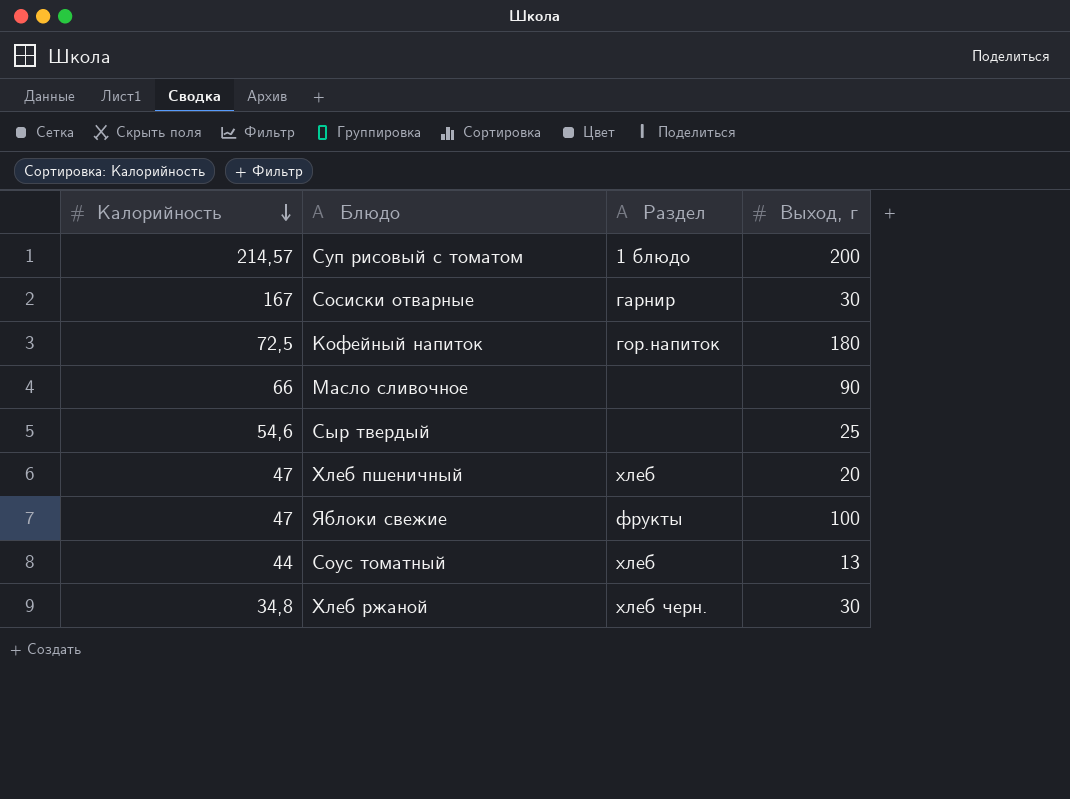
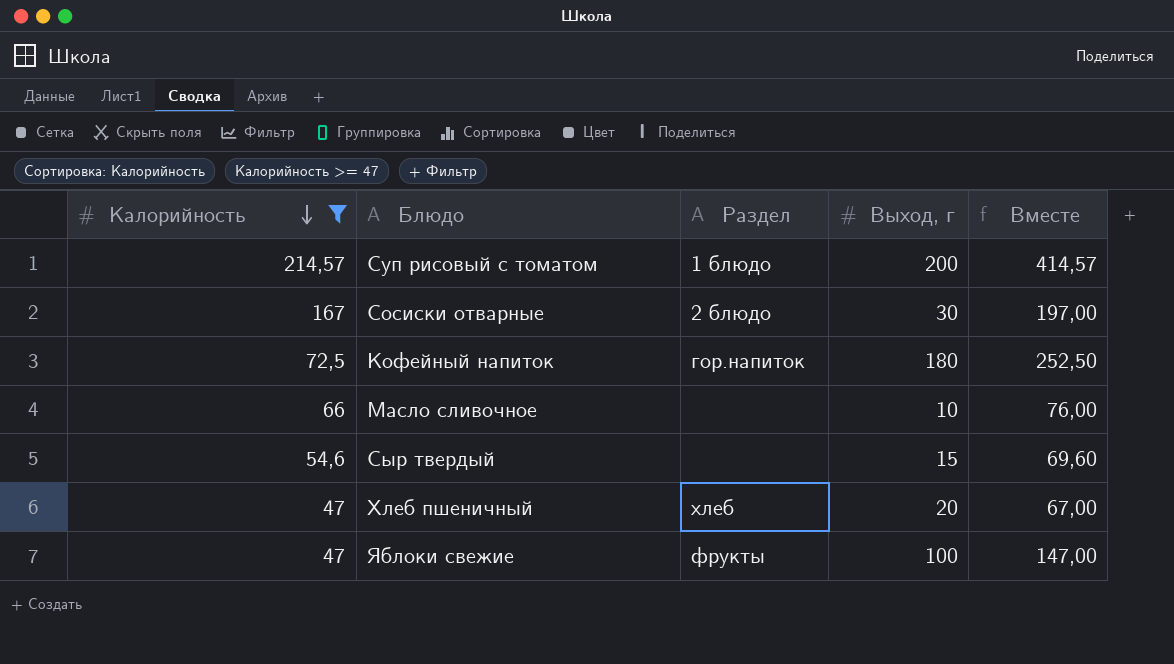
filter: none -> Калорийность >= 47
column Вместе | formula: none -> [Калорийность] + [Выход, г]
Сосиски отварные | Раздел: гарнир -> 2 блюдо
Масло сливочное | Выход, г: 90 -> 10
Сыр твердый | Выход, г: 25 -> 15

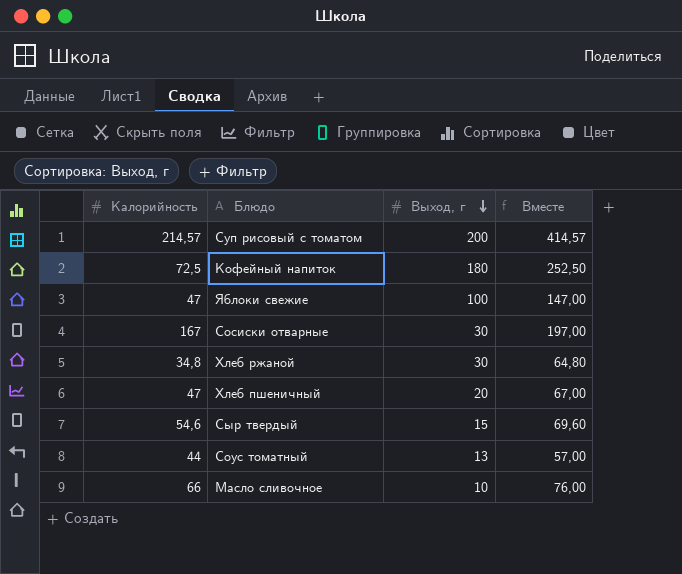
filter: Калорийность >= 47 -> none
row order: Калорийность descending -> Выход, г descending
column Раздел | position: 3 -> none

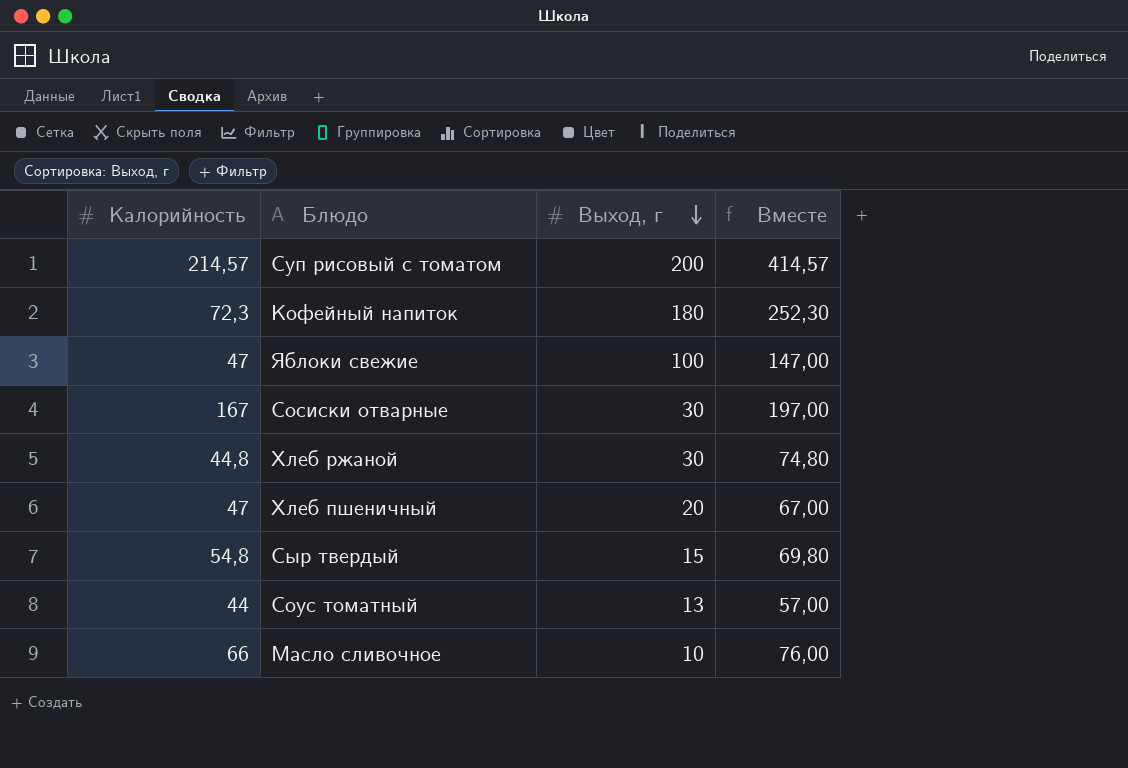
Кофейный напиток | Калорийность: 72,5 -> 72,3
Кофейный напиток | Вместе: 252,50 -> 252,30
Хлеб ржаной | Калорийность: 34,8 -> 44,8
Хлеб ржаной | Вместе: 64,80 -> 74,80
Сыр твердый | Калорийность: 54,6 -> 54,8
Сыр твердый | Вместе: 69,60 -> 69,80

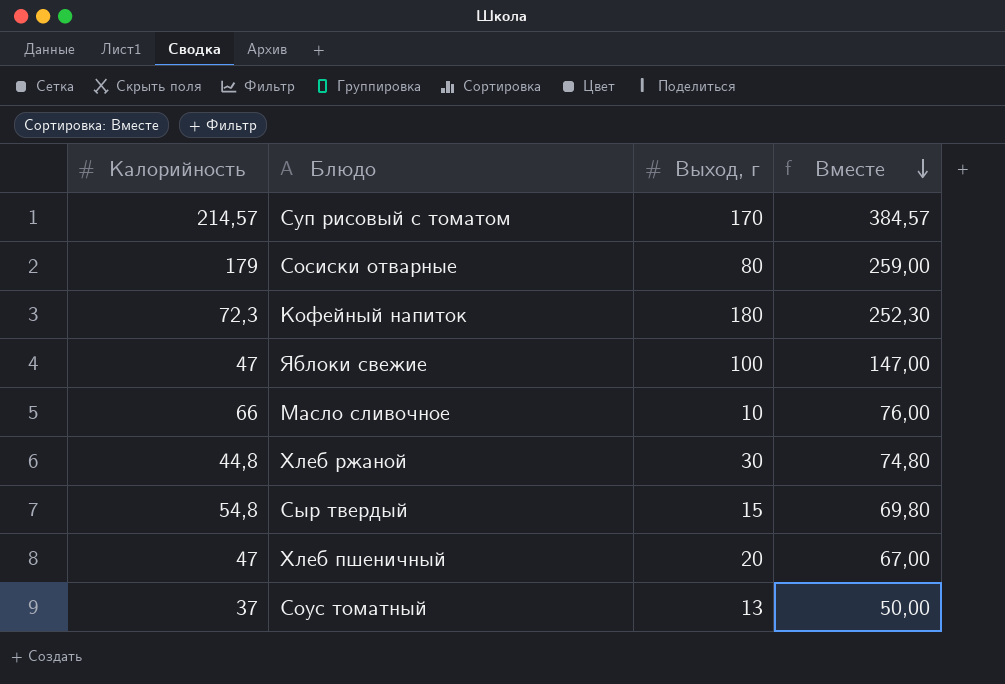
row order: Выход, г descending -> Вместе descending
Суп рисовый с томатом | Выход, г: 200 -> 170
Суп рисовый с томатом | Вместе: 414,57 -> 384,57
Сосиски отварные | Калорийность: 167 -> 179
Сосиски отварные | Выход, г: 30 -> 80
Сосиски отварные | Вместе: 197,00 -> 259,00
Соус томатный | Калорийность: 44 -> 37
Соус томатный | Вместе: 57,00 -> 50,00

